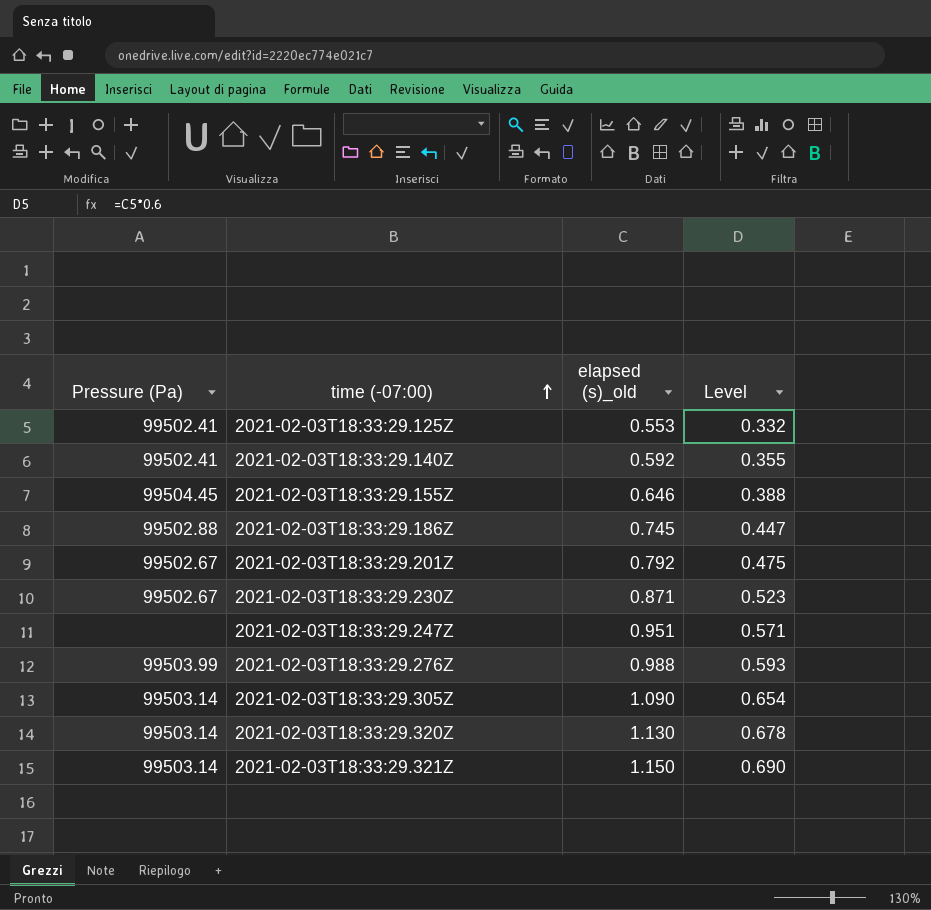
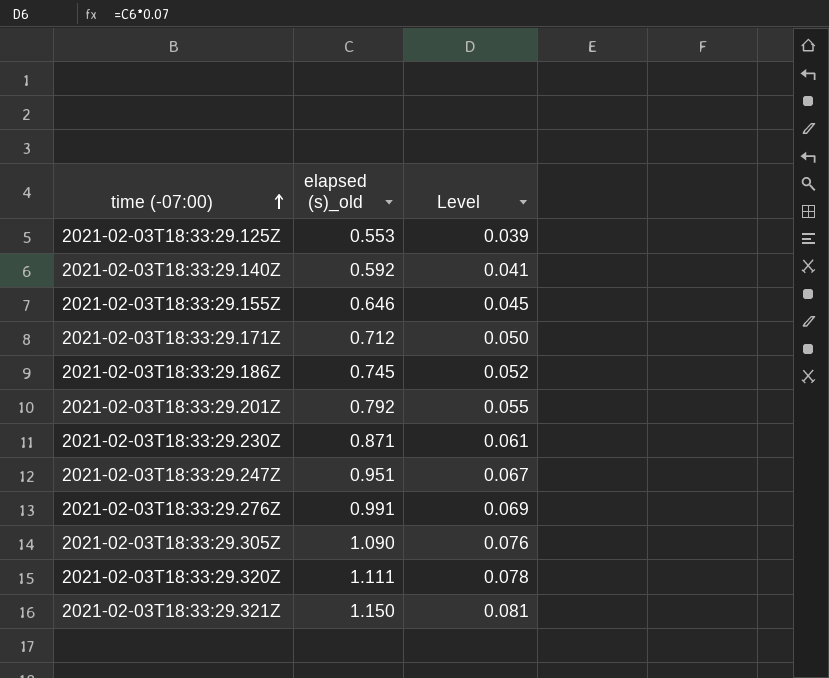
column Pressure (Pa) | position: 1 -> none
column Level | formula: [elapsed (s)_old] * 0.6 -> [elapsed (s)_old] * 0.07
row 2021-02-03T18:33:29.171Z: none -> 0.712 | 0.050
2021-02-03T18:33:29.276Z | elapsed (s)_old: 0.988 -> 0.991
2021-02-03T18:33:29.320Z | elapsed (s)_old: 1.130 -> 1.111

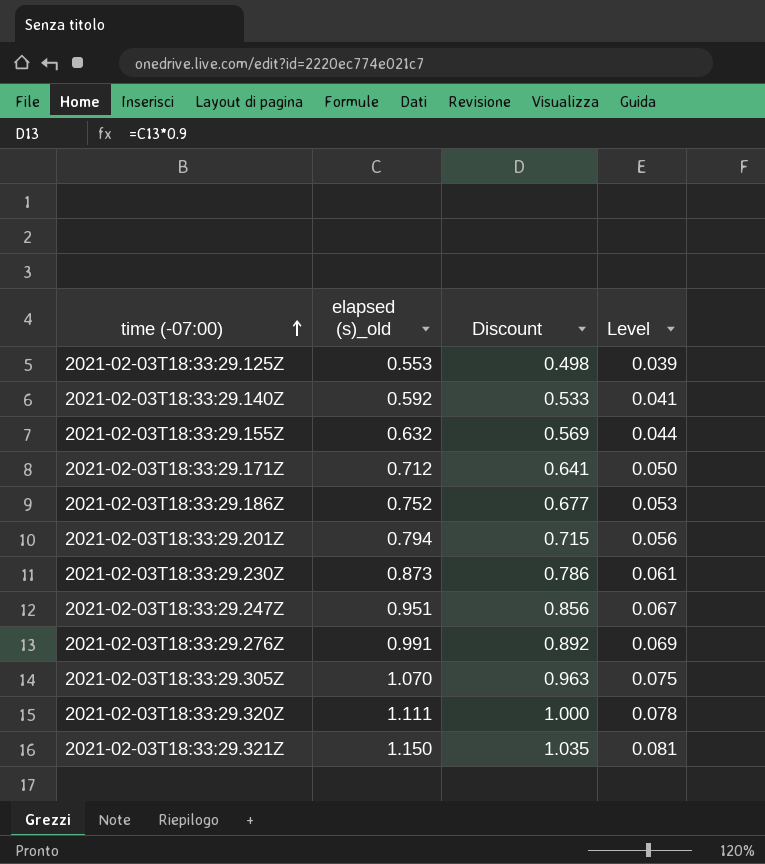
column Discount | formula: none -> [elapsed (s)_old] * 0.9
2021-02-03T18:33:29.155Z | elapsed (s)_old: 0.646 -> 0.632
2021-02-03T18:33:29.155Z | Level: 0.045 -> 0.044
2021-02-03T18:33:29.186Z | elapsed (s)_old: 0.745 -> 0.752
2021-02-03T18:33:29.186Z | Level: 0.052 -> 0.053
2021-02-03T18:33:29.201Z | elapsed (s)_old: 0.792 -> 0.794
2021-02-03T18:33:29.201Z | Level: 0.055 -> 0.056
2021-02-03T18:33:29.230Z | elapsed (s)_old: 0.871 -> 0.873
2021-02-03T18:33:29.305Z | elapsed (s)_old: 1.090 -> 1.070
2021-02-03T18:33:29.305Z | Level: 0.076 -> 0.075

